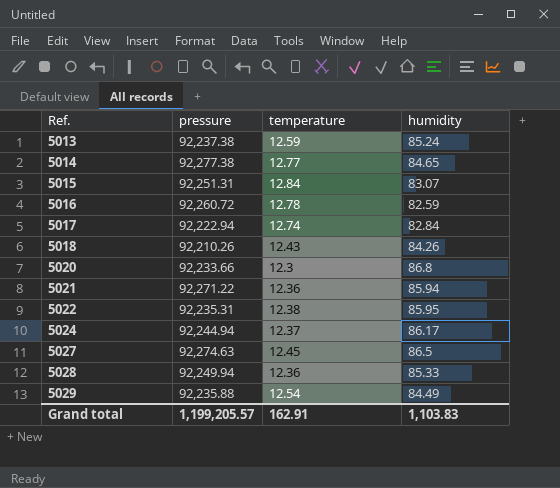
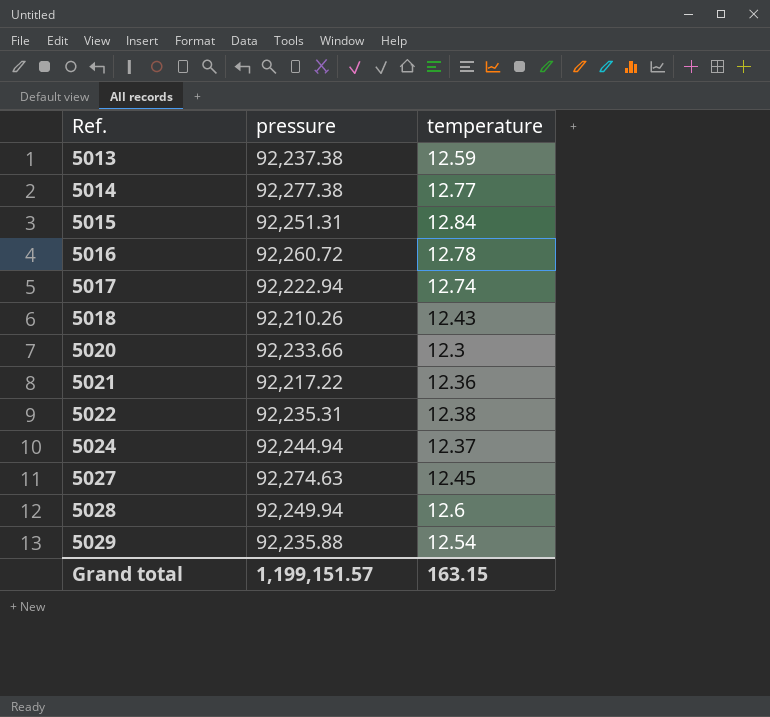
column humidity | position: 4 -> none
5021 | pressure: 92,271.22 -> 92,217.22
5028 | temperature: 12.36 -> 12.6
Grand total | pressure: 1,199,205.57 -> 1,199,151.57
Grand total | temperature: 162.91 -> 163.15

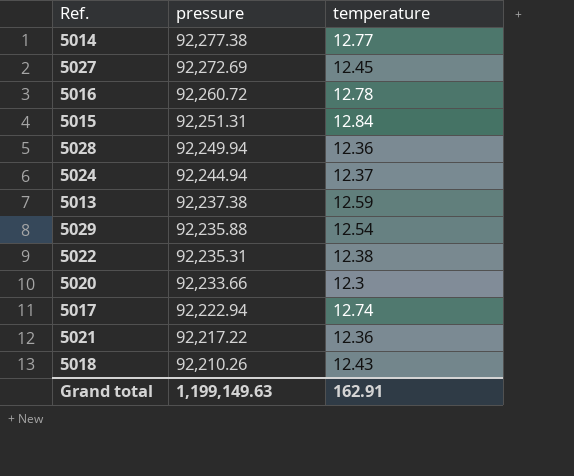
row order: Ref. ascending -> pressure descending
5027 | pressure: 92,274.63 -> 92,272.69
5028 | temperature: 12.6 -> 12.36
Grand total | pressure: 1,199,151.57 -> 1,199,149.63
Grand total | temperature: 163.15 -> 162.91

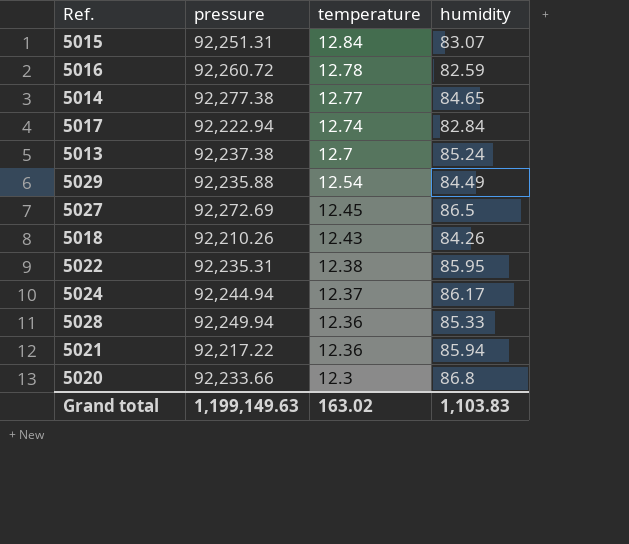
row order: pressure descending -> temperature descending
column humidity | position: none -> 4
5013 | temperature: 12.59 -> 12.7
Grand total | temperature: 162.91 -> 163.02

